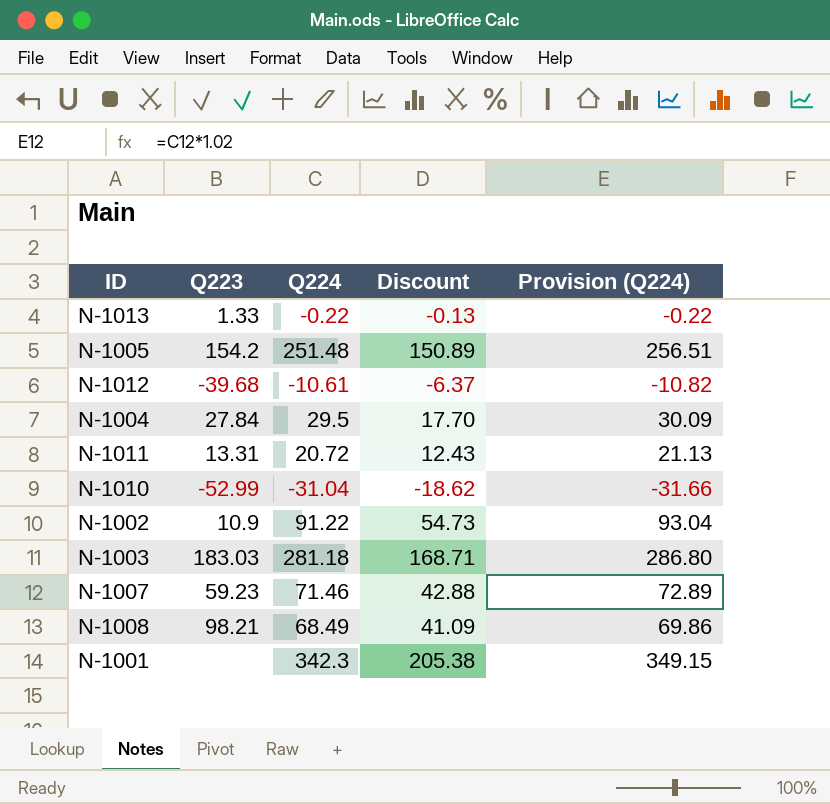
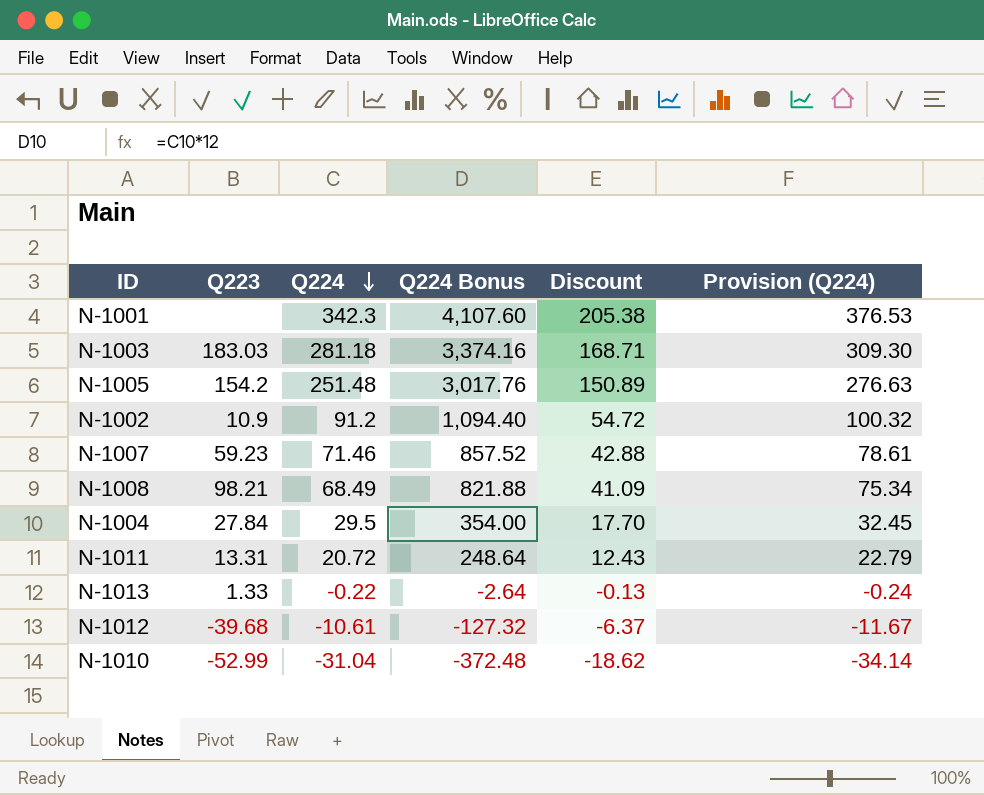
row order: none -> Q224 descending
column Q224 Bonus | formula: none -> [Q224] * 12
column Provision (Q224) | formula: [Q224] * 1.02 -> [Q224] * 1.1
N-1002 | Q224: 91.22 -> 91.2
N-1002 | Discount: 54.73 -> 54.72

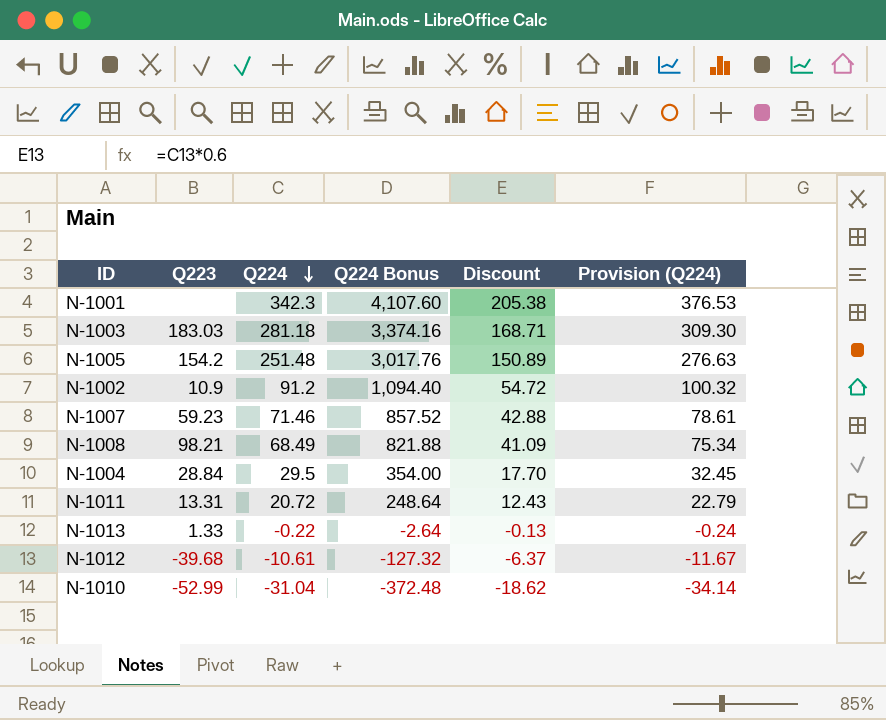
N-1004 | Q223: 27.84 -> 28.84

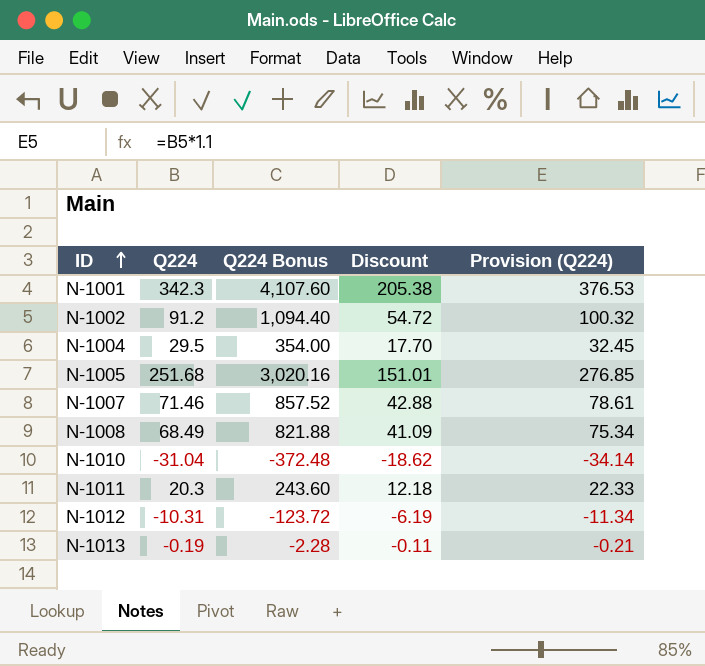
row order: Q224 descending -> ID ascending
column Q223 | position: 2 -> none
row N-1003: 183.03 | 281.18 | 3,374.16 | 168.71 | 309.30 -> none
N-1005 | Q224: 251.48 -> 251.68
N-1005 | Q224 Bonus: 3,017.76 -> 3,020.16
N-1005 | Discount: 150.89 -> 151.01
N-1005 | Provision (Q224): 276.63 -> 276.85
N-1011 | Q224: 20.72 -> 20.3
N-1011 | Q224 Bonus: 248.64 -> 243.60
N-1011 | Discount: 12.43 -> 12.18
N-1011 | Provision (Q224): 22.79 -> 22.33
N-1012 | Q224: -10.61 -> -10.31
N-1012 | Q224 Bonus: -127.32 -> -123.72
N-1012 | Discount: -6.37 -> -6.19
N-1012 | Provision (Q224): -11.67 -> -11.34
N-1013 | Q224: -0.22 -> -0.19
N-1013 | Q224 Bonus: -2.64 -> -2.28
N-1013 | Discount: -0.13 -> -0.11
N-1013 | Provision (Q224): -0.24 -> -0.21

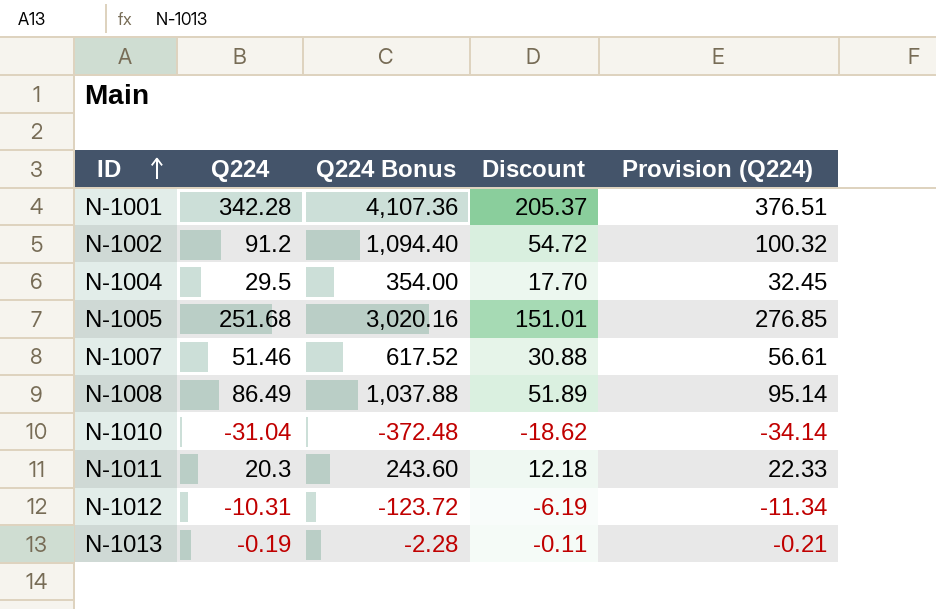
N-1001 | Q224: 342.3 -> 342.28
N-1001 | Q224 Bonus: 4,107.60 -> 4,107.36
N-1001 | Discount: 205.38 -> 205.37
N-1001 | Provision (Q224): 376.53 -> 376.51
N-1007 | Q224: 71.46 -> 51.46
N-1007 | Q224 Bonus: 857.52 -> 617.52
N-1007 | Discount: 42.88 -> 30.88
N-1007 | Provision (Q224): 78.61 -> 56.61
N-1008 | Q224: 68.49 -> 86.49
N-1008 | Q224 Bonus: 821.88 -> 1,037.88
N-1008 | Discount: 41.09 -> 51.89
N-1008 | Provision (Q224): 75.34 -> 95.14

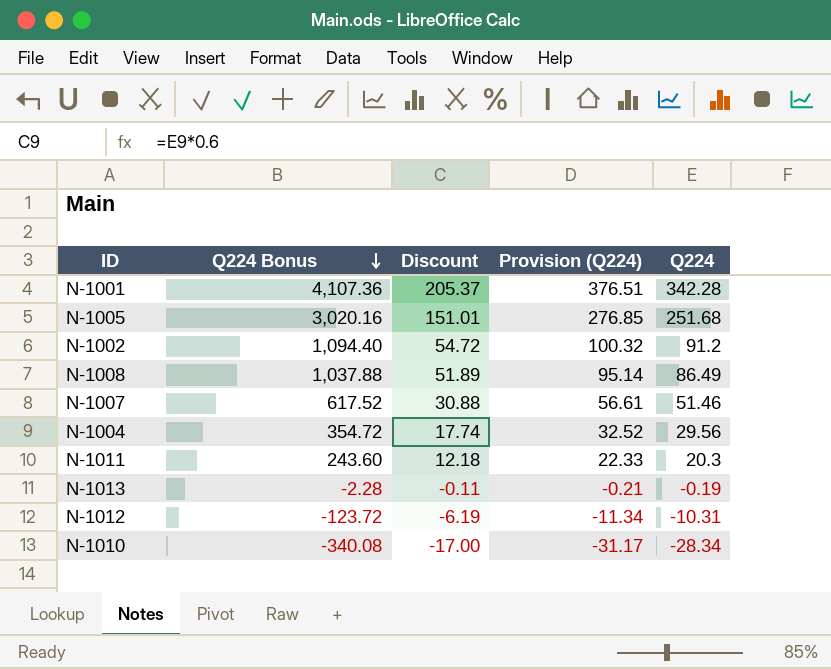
row order: ID ascending -> Q224 Bonus descending
column Q224 | position: 2 -> 5
N-1004 | Q224 Bonus: 354.00 -> 354.72
N-1004 | Discount: 17.70 -> 17.74
N-1004 | Provision (Q224): 32.45 -> 32.52
N-1004 | Q224: 29.5 -> 29.56
N-1010 | Q224 Bonus: -372.48 -> -340.08
N-1010 | Discount: -18.62 -> -17.00
N-1010 | Provision (Q224): -34.14 -> -31.17
N-1010 | Q224: -31.04 -> -28.34

